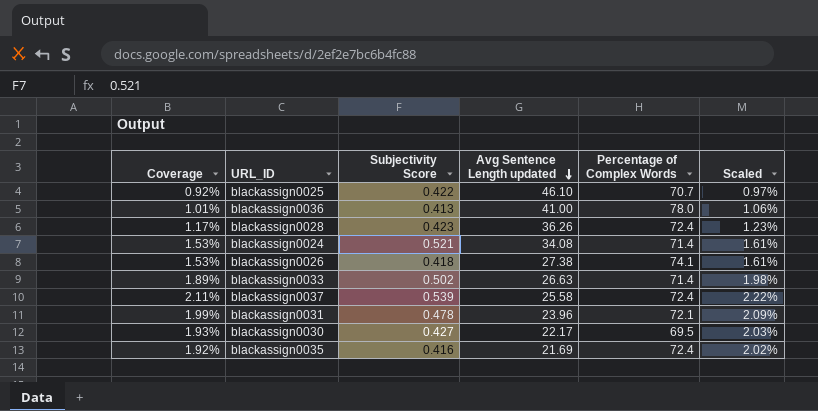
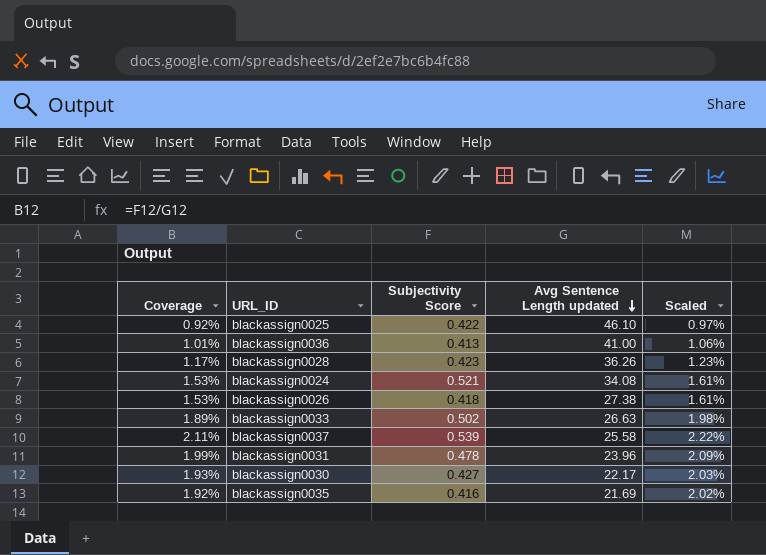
column Percentage of Complex Words | position: 5 -> none

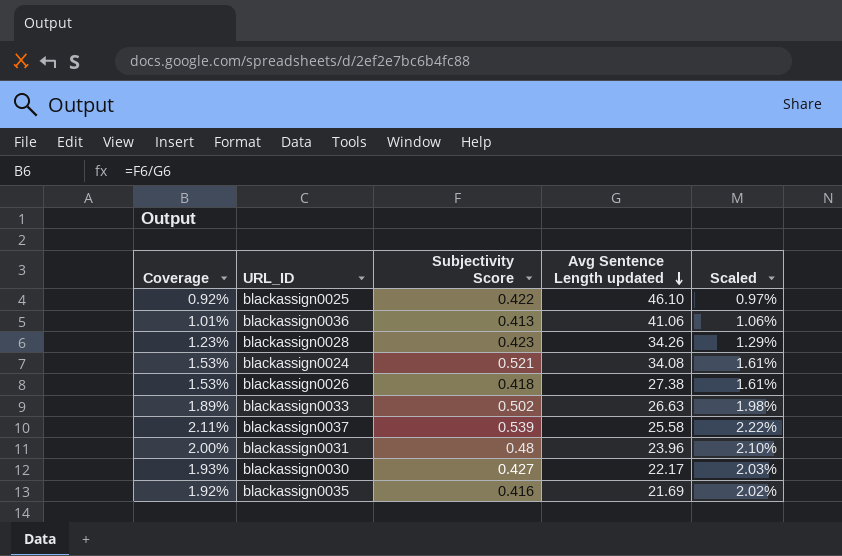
blackassign0036 | Avg Sentence Length updated: 41.00 -> 41.06
blackassign0028 | Coverage: 1.17% -> 1.23%
blackassign0028 | Avg Sentence Length updated: 36.26 -> 34.26
blackassign0028 | Scaled: 1.23% -> 1.29%
blackassign0031 | Coverage: 1.99% -> 2.00%
blackassign0031 | Subjectivity Score: 0.478 -> 0.48
blackassign0031 | Scaled: 2.09% -> 2.10%

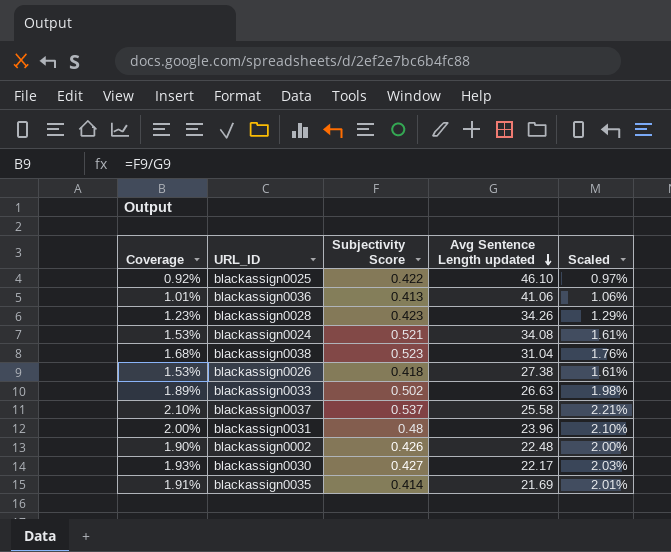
row blackassign0038: none -> 1.68% | 0.523 | 31.04 | 1.76%
blackassign0037 | Coverage: 2.11% -> 2.10%
blackassign0037 | Subjectivity Score: 0.539 -> 0.537
blackassign0037 | Scaled: 2.22% -> 2.21%
row blackassign0002: none -> 1.90% | 0.426 | 22.48 | 2.00%
blackassign0035 | Coverage: 1.92% -> 1.91%
blackassign0035 | Subjectivity Score: 0.416 -> 0.414
blackassign0035 | Scaled: 2.02% -> 2.01%

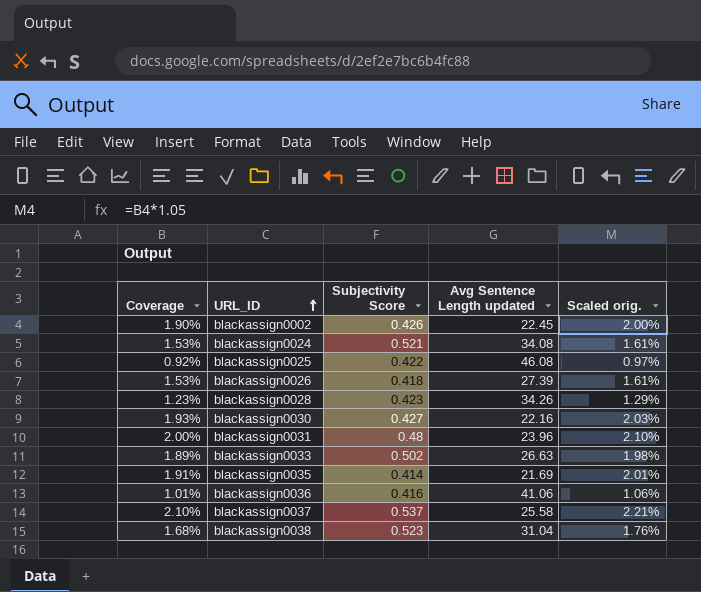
row order: Avg Sentence Length updated descending -> URL_ID ascending
column name: Scaled -> Scaled orig.
blackassign0002 | Avg Sentence Length updated: 22.48 -> 22.45
blackassign0025 | Avg Sentence Length updated: 46.10 -> 46.08
blackassign0026 | Avg Sentence Length updated: 27.38 -> 27.39
blackassign0030 | Avg Sentence Length updated: 22.17 -> 22.16
blackassign0036 | Subjectivity Score: 0.413 -> 0.416

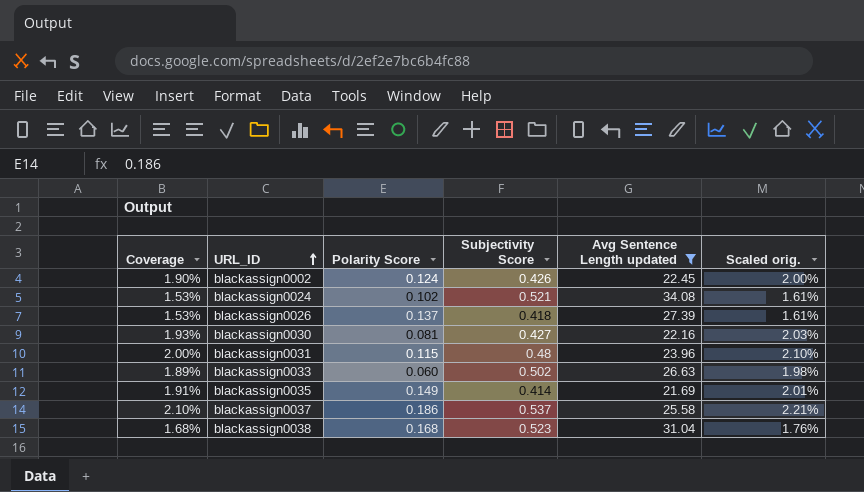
filter: none -> Avg Sentence Length updated <= 34.08
column Polarity Score | position: none -> 3

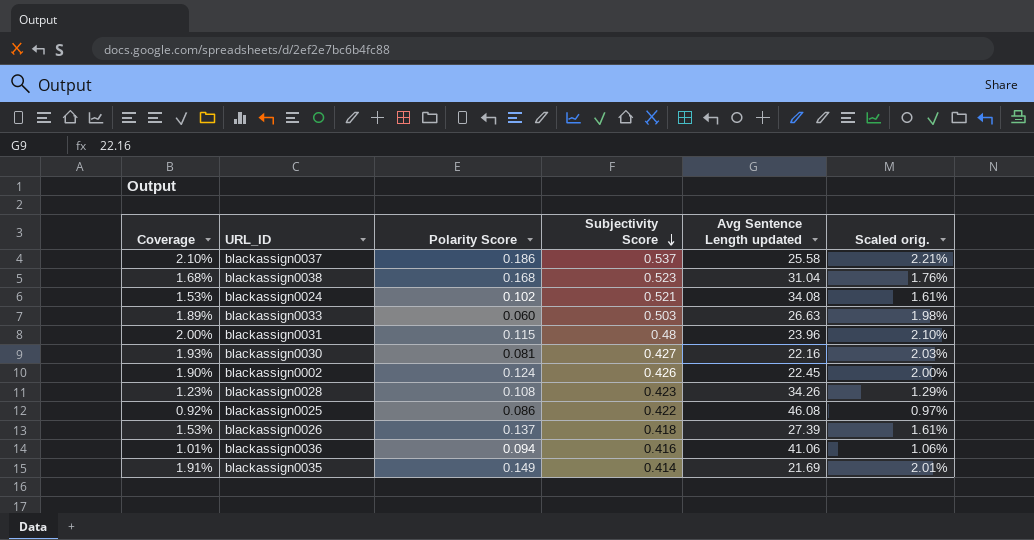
filter: Avg Sentence Length updated <= 34.08 -> none
row order: URL_ID ascending -> Subjectivity Score descending
blackassign0033 | Subjectivity Score: 0.502 -> 0.503

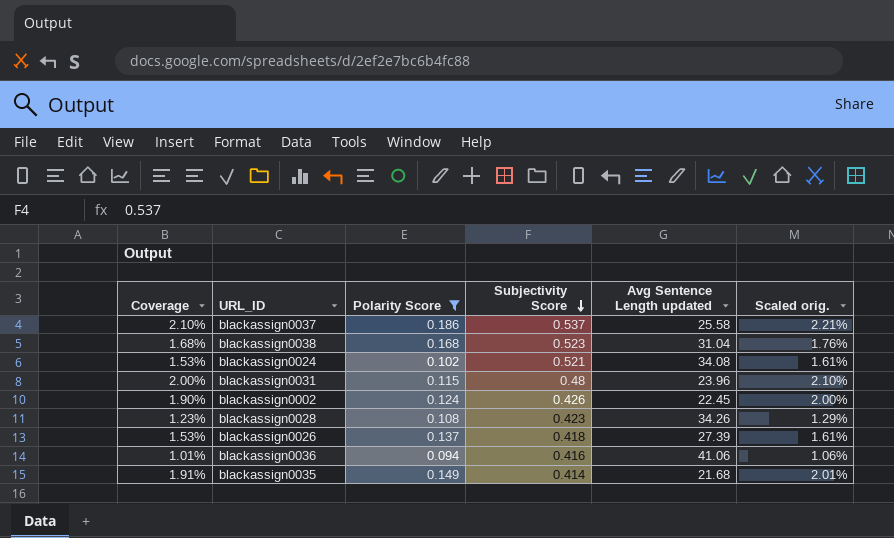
filter: none -> Polarity Score >= 0.094
blackassign0035 | Avg Sentence Length updated: 21.69 -> 21.68

